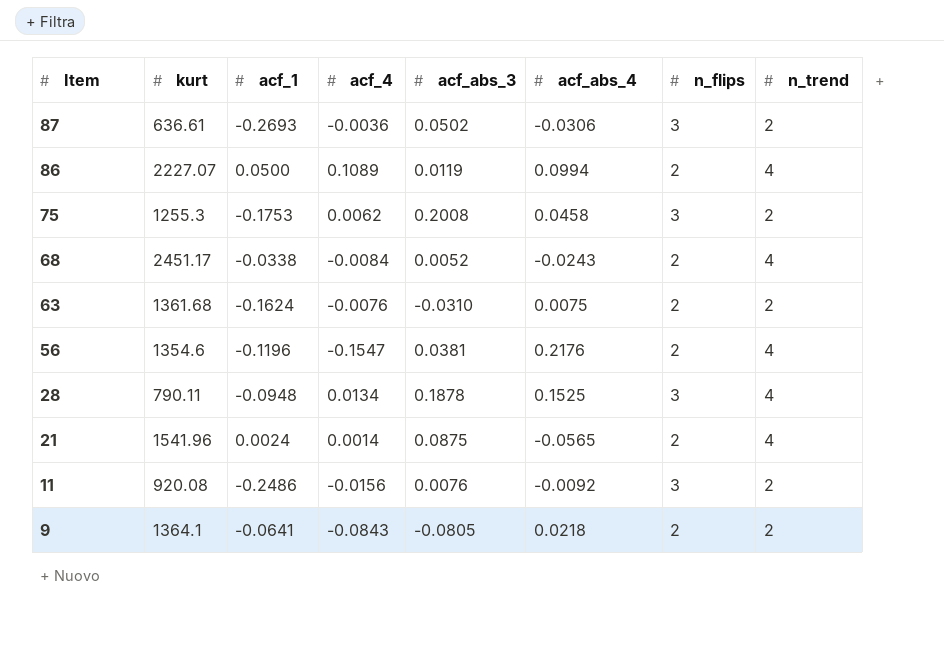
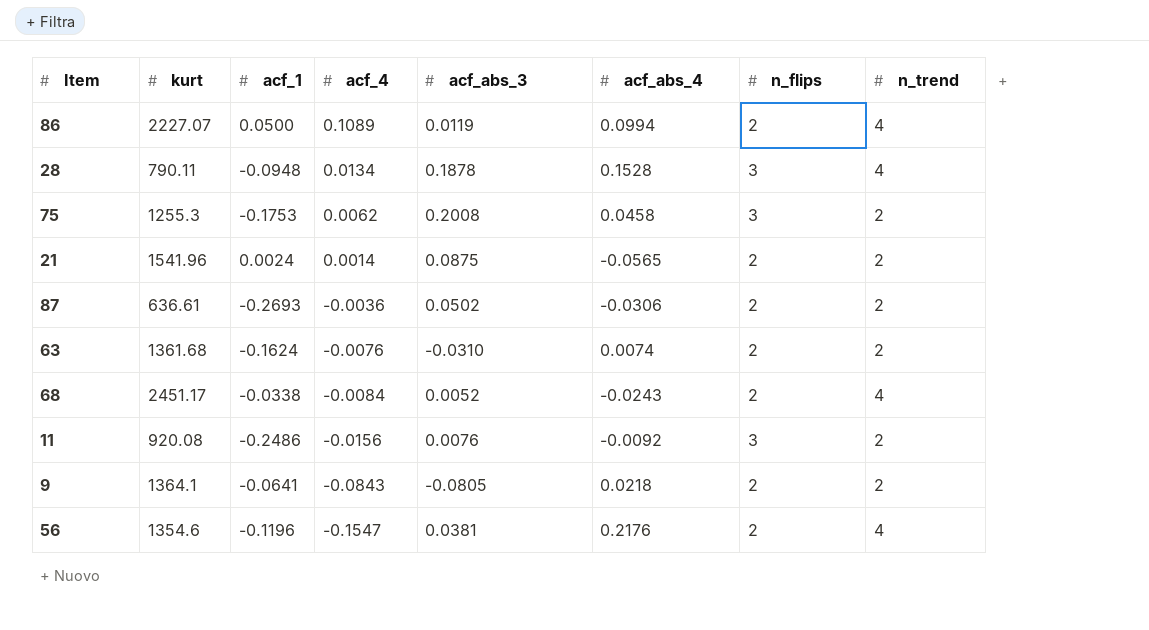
row order: Item descending -> acf_4 descending
28 | acf_abs_4: 0.1525 -> 0.1528
21 | n_trend: 4 -> 2
87 | n_flips: 3 -> 2
63 | acf_abs_4: 0.0075 -> 0.0074

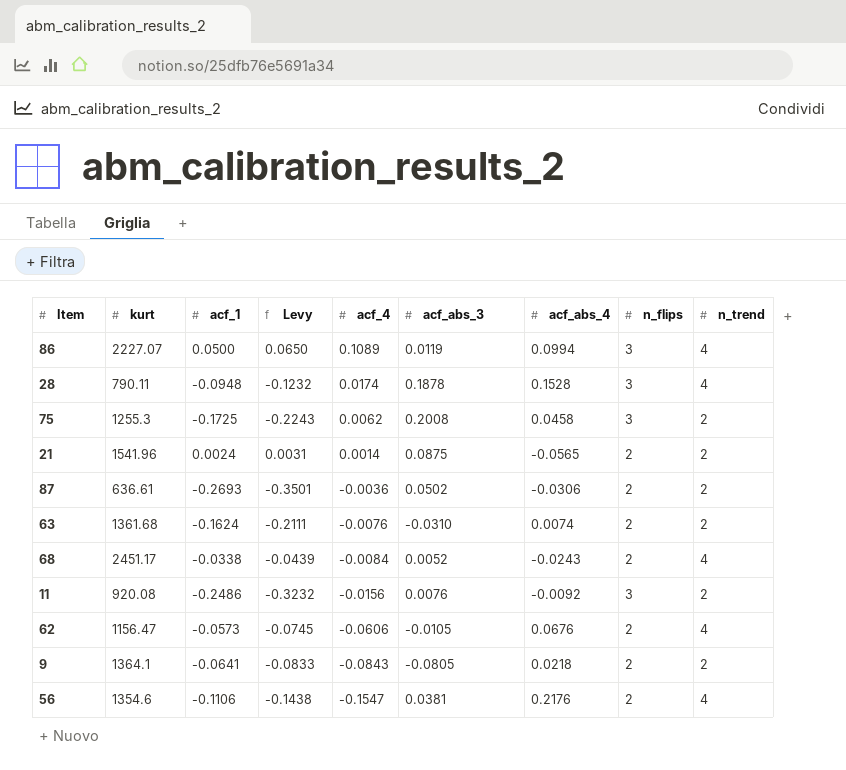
column Levy | formula: none -> [acf_1] * 1.3
86 | n_flips: 2 -> 3
28 | acf_4: 0.0134 -> 0.0174
75 | acf_1: -0.1753 -> -0.1725
row 62: none -> 1156.47 | -0.0573 | -0.0745 | -0.0606 | -0.0105 | 0.0676 | 2 | 4
56 | acf_1: -0.1196 -> -0.1106

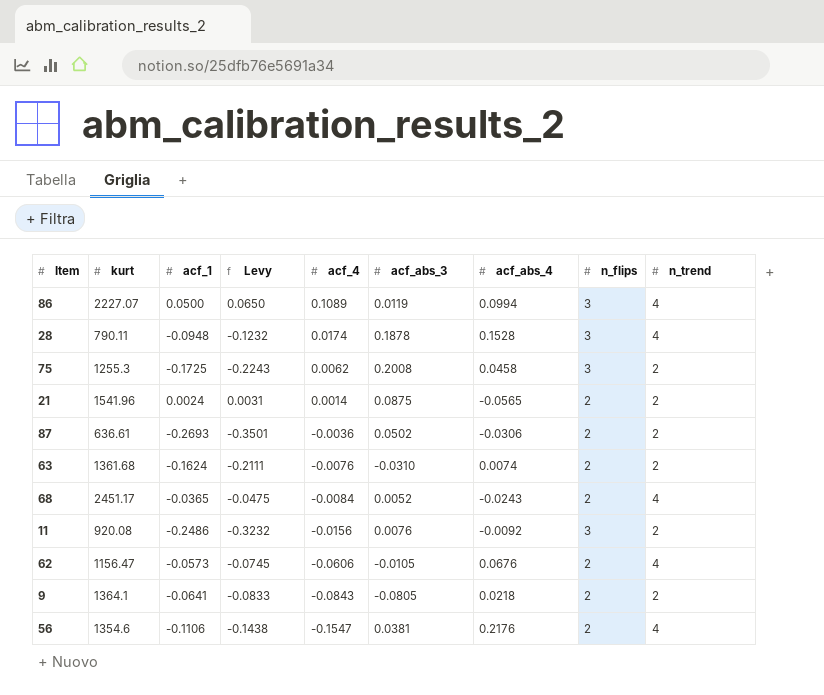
68 | acf_1: -0.0338 -> -0.0365
68 | Levy: -0.0439 -> -0.0475

